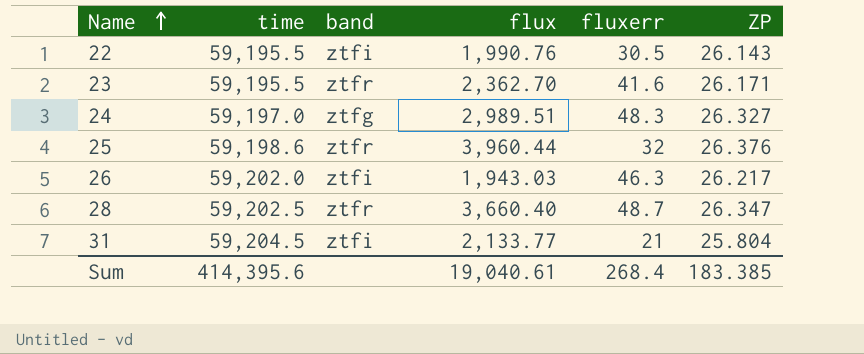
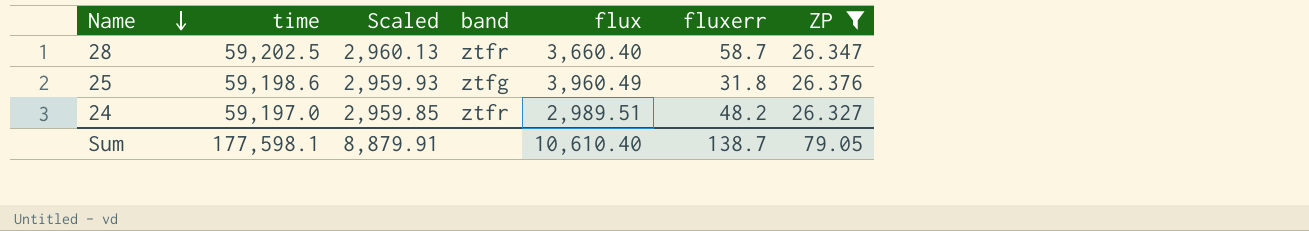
filter: none -> ZP >= 26.327
row order: Name ascending -> Name descending
column Scaled | formula: none -> [time] * 0.05
28 | fluxerr: 48.7 -> 58.7
25 | band: ztfr -> ztfg
25 | flux: 3,960.44 -> 3,960.49
25 | fluxerr: 32 -> 31.8
24 | band: ztfg -> ztfr
24 | fluxerr: 48.3 -> 48.2
Sum | time: 414,395.6 -> 177,598.1
Sum | flux: 19,040.61 -> 10,610.40
Sum | fluxerr: 268.4 -> 138.7
Sum | ZP: 183.385 -> 79.05

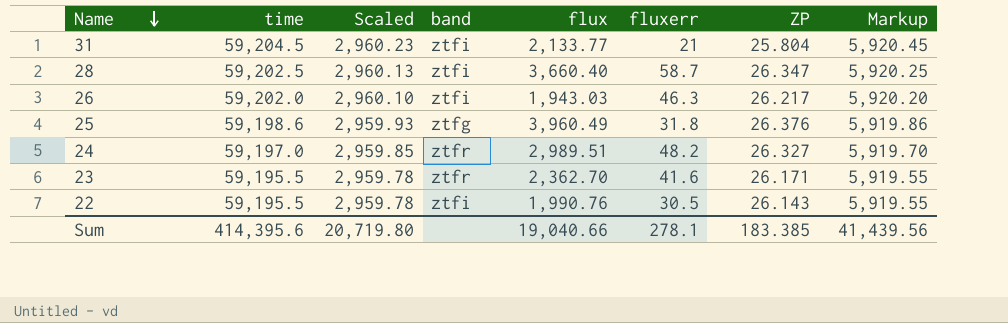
filter: ZP >= 26.327 -> none
column Markup | formula: none -> [time] * 0.1
28 | band: ztfr -> ztfi
Sum | time: 177,598.1 -> 414,395.6
Sum | Scaled: 8,879.91 -> 20,719.80
Sum | flux: 10,610.40 -> 19,040.66
Sum | fluxerr: 138.7 -> 278.1
Sum | ZP: 79.05 -> 183.385

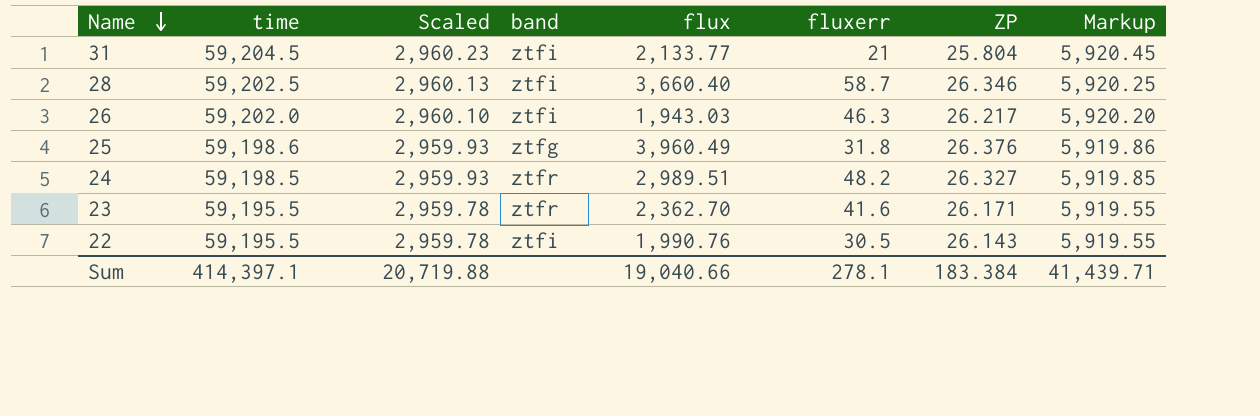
28 | ZP: 26.347 -> 26.346
24 | time: 59,197.0 -> 59,198.5
24 | Scaled: 2,959.85 -> 2,959.93
24 | Markup: 5,919.70 -> 5,919.85
Sum | time: 414,395.6 -> 414,397.1
Sum | Scaled: 20,719.80 -> 20,719.88
Sum | ZP: 183.385 -> 183.384
Sum | Markup: 41,439.56 -> 41,439.71

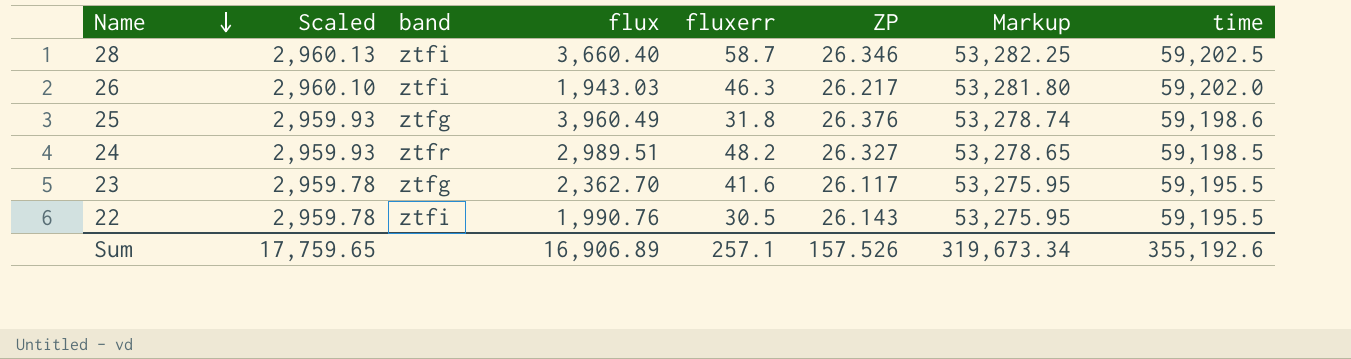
column Markup | formula: [time] * 0.1 -> [time] * 0.9
column time | position: 2 -> 8
row 31: 59,204.5 | 2,960.23 | ztfi | 2,133.77 | 21 | 25.804 | 5,920.45 -> none
23 | band: ztfr -> ztfg
23 | ZP: 26.171 -> 26.117
Sum | Scaled: 20,719.88 -> 17,759.65
Sum | flux: 19,040.66 -> 16,906.89
Sum | fluxerr: 278.1 -> 257.1
Sum | ZP: 183.384 -> 157.526
Sum | Markup: 41,439.71 -> 319,673.34
Sum | time: 414,397.1 -> 355,192.6

